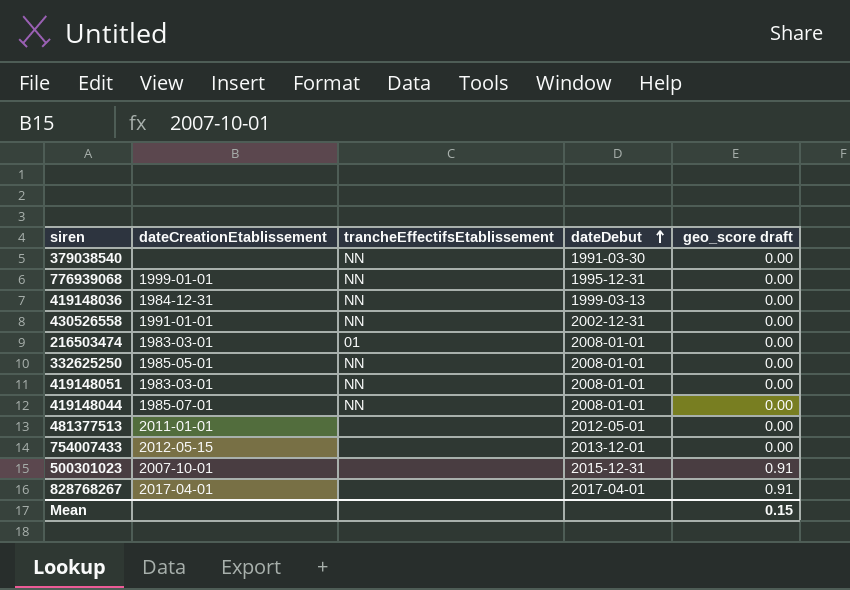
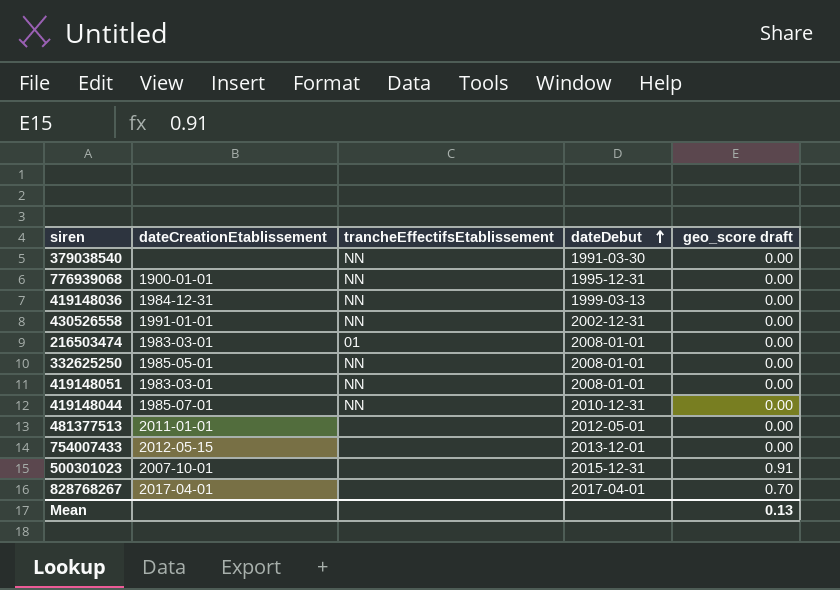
776939068 | dateCreationEtablissement: 1999-01-01 -> 1900-01-01
419148044 | dateDebut: 2008-01-01 -> 2010-12-31
828768267 | geo_score draft: 0.91 -> 0.70
Mean | geo_score draft: 0.15 -> 0.13

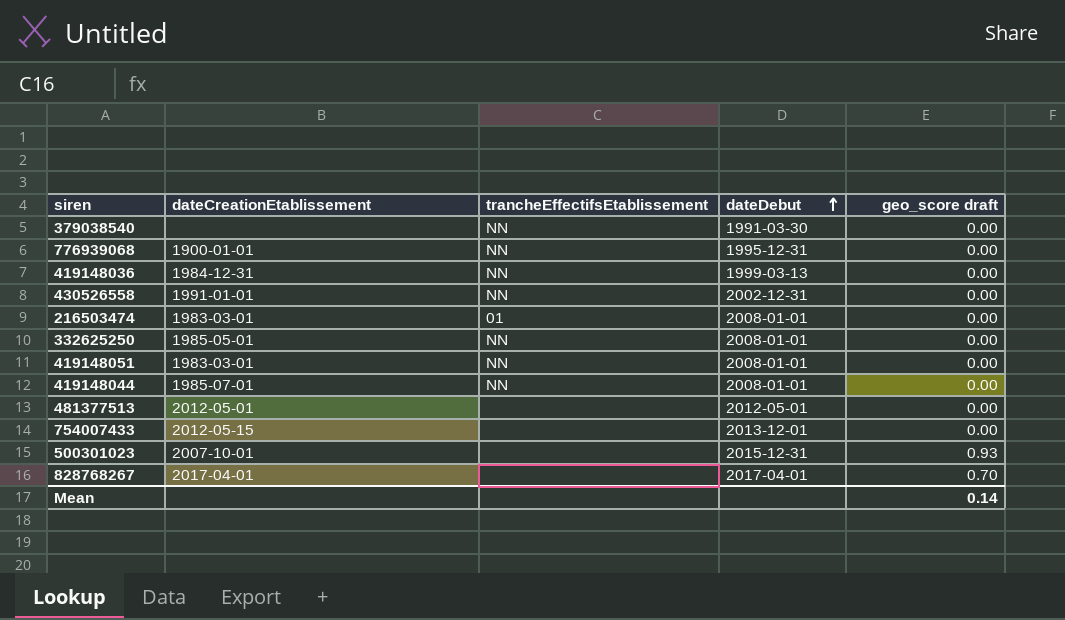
419148044 | dateDebut: 2010-12-31 -> 2008-01-01
481377513 | dateCreationEtablissement: 2011-01-01 -> 2012-05-01
500301023 | geo_score draft: 0.91 -> 0.93
Mean | geo_score draft: 0.13 -> 0.14

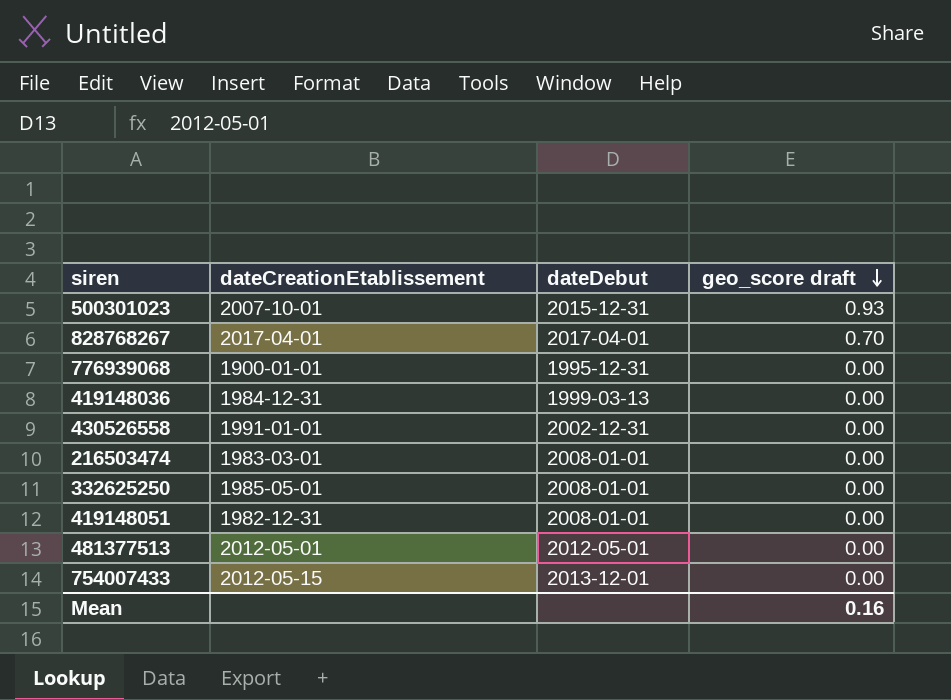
row order: dateDebut ascending -> geo_score draft descending
column trancheEffectifsEtablissement | position: 3 -> none
row 379038540: none | NN | 1991-03-30 | 0.00 -> none
row 419148044: 1985-07-01 | NN | 2008-01-01 | 0.00 -> none
419148051 | dateCreationEtablissement: 1983-03-01 -> 1982-12-31
Mean | geo_score draft: 0.14 -> 0.16

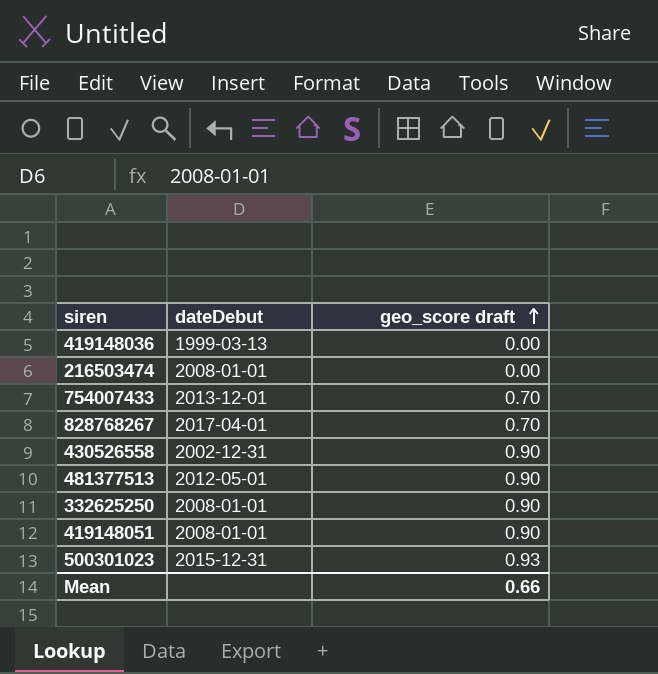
row order: geo_score draft descending -> geo_score draft ascending
column dateCreationEtablissement | position: 2 -> none
row 776939068: 1900-01-01 | 1995-12-31 | 0.00 -> none
754007433 | geo_score draft: 0.00 -> 0.70
430526558 | geo_score draft: 0.00 -> 0.90
481377513 | geo_score draft: 0.00 -> 0.90
332625250 | geo_score draft: 0.00 -> 0.90
419148051 | geo_score draft: 0.00 -> 0.90
Mean | geo_score draft: 0.16 -> 0.66

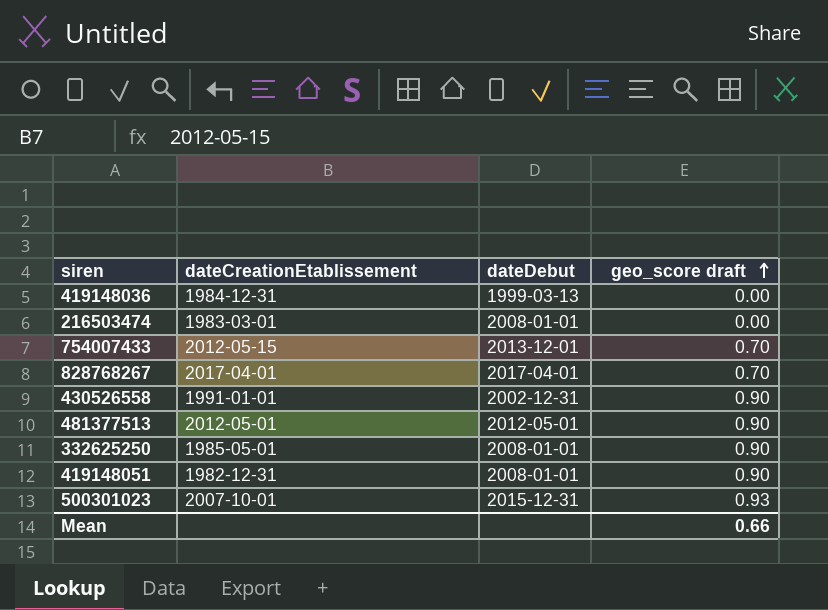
column dateCreationEtablissement | position: none -> 2

